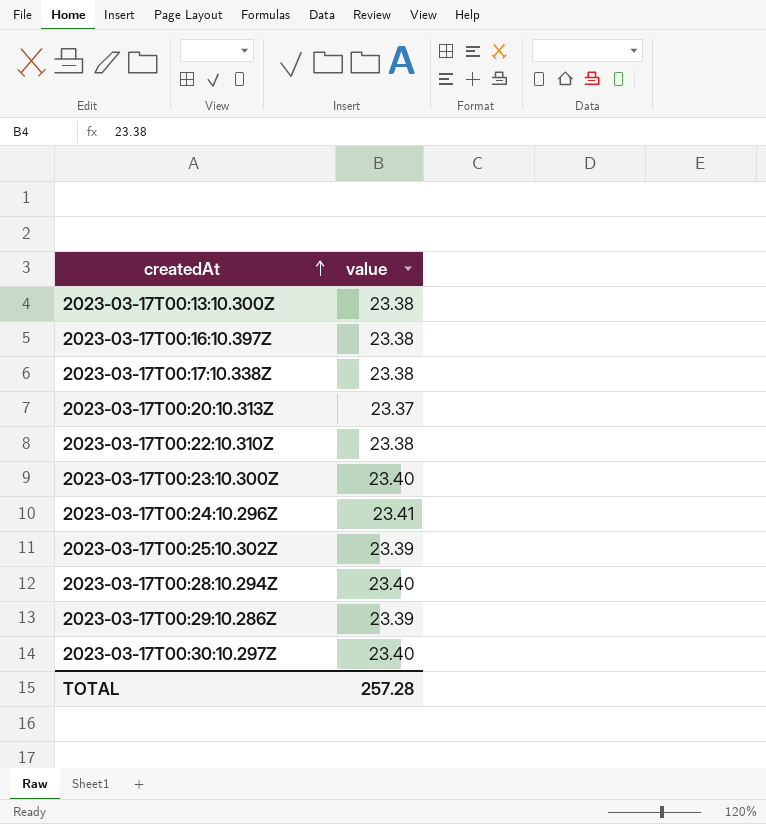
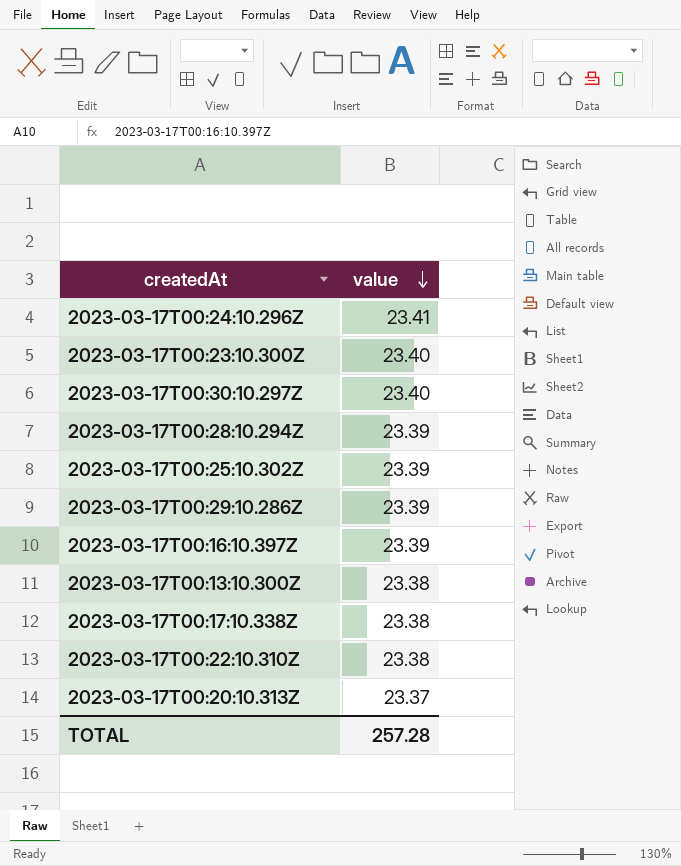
row order: createdAt ascending -> value descending
2023-03-17T00:28:10.294Z | value: 23.40 -> 23.39
2023-03-17T00:16:10.397Z | value: 23.38 -> 23.39

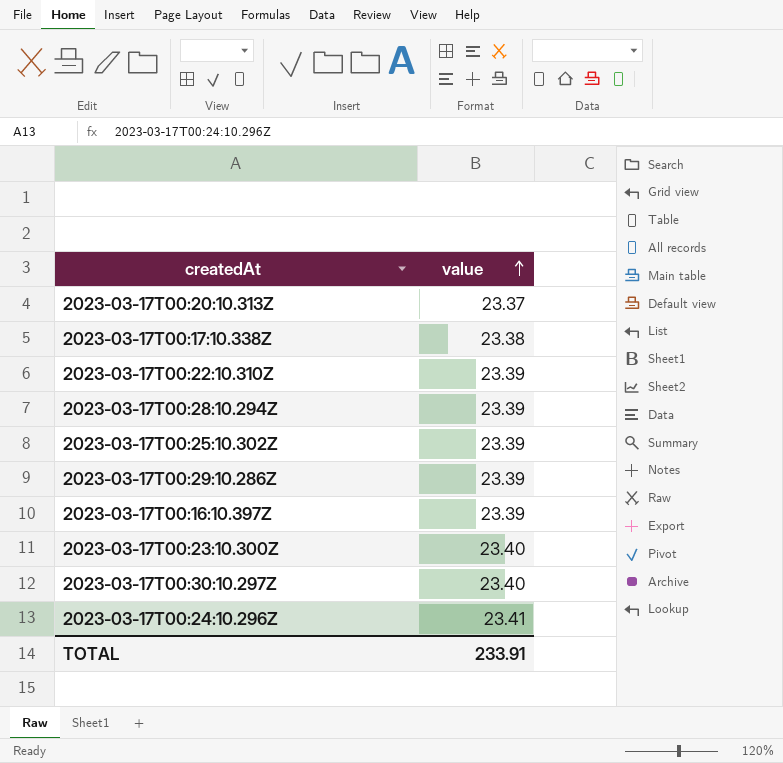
row order: value descending -> value ascending
row 2023-03-17T00:13:10.300Z: 23.38 -> none
2023-03-17T00:22:10.310Z | value: 23.38 -> 23.39
TOTAL | value: 257.28 -> 233.91

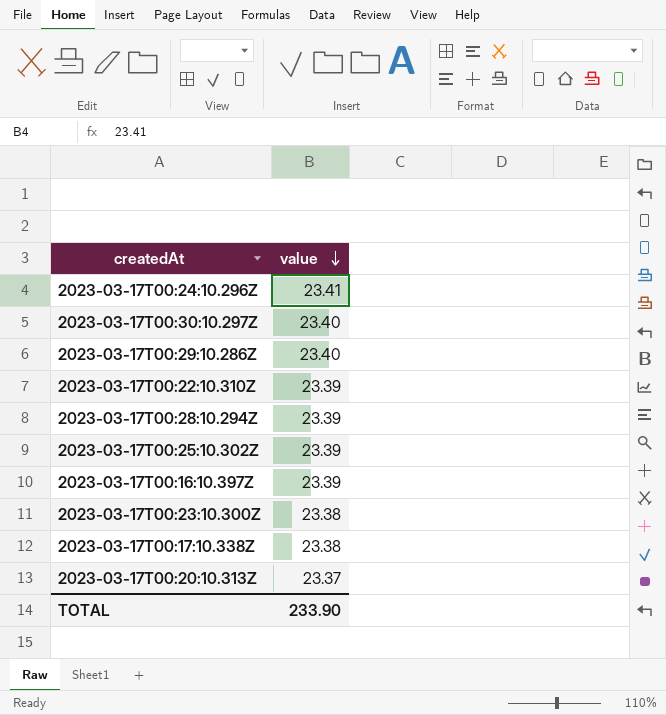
row order: value ascending -> value descending
2023-03-17T00:29:10.286Z | value: 23.39 -> 23.40
2023-03-17T00:23:10.300Z | value: 23.40 -> 23.38
TOTAL | value: 233.91 -> 233.90

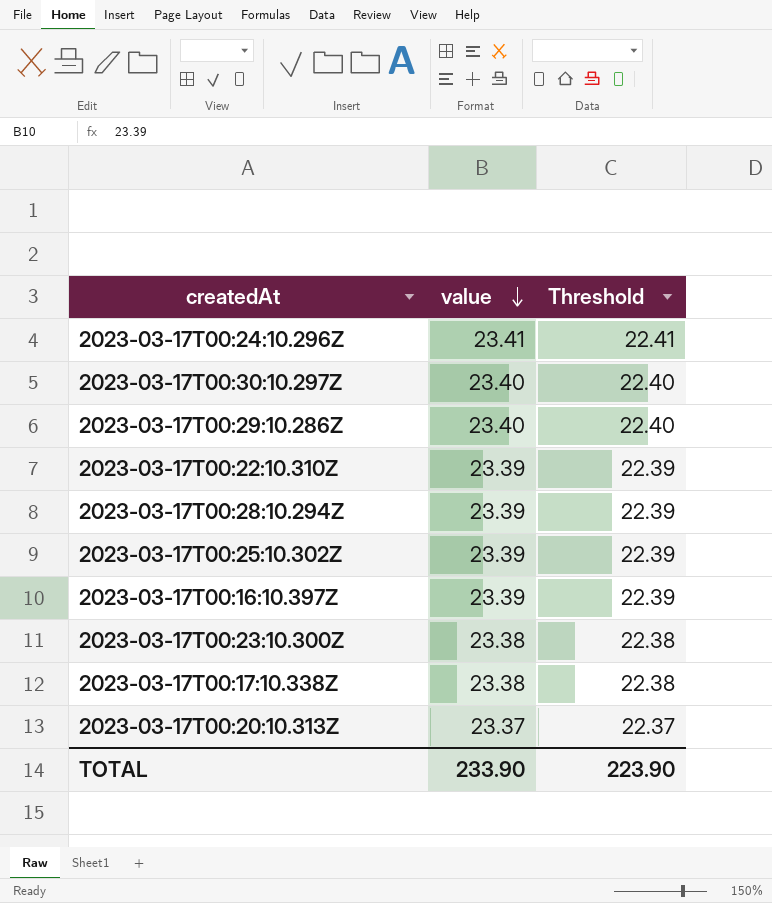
column Threshold | formula: none -> [value] - 1

